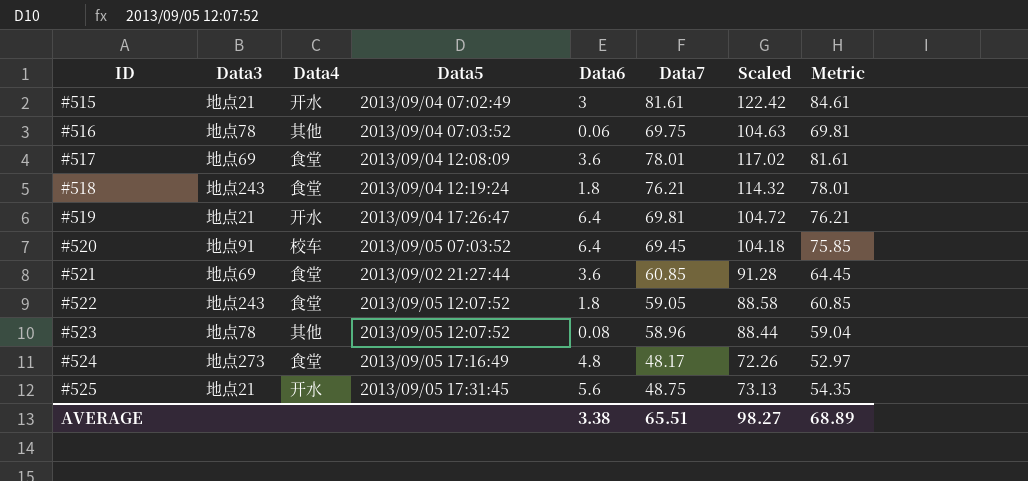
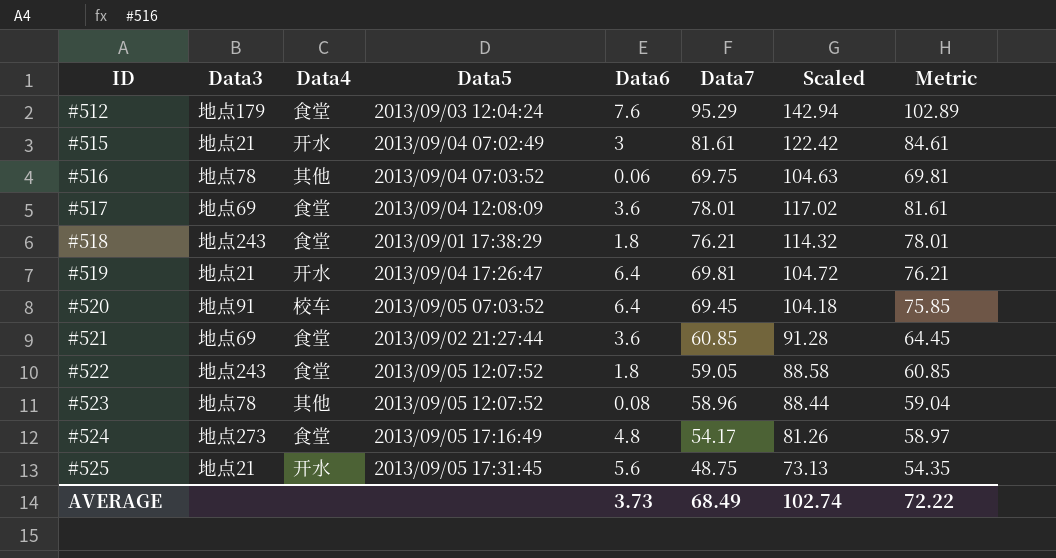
row #512: none -> 地点179 | 食堂 | 2013/09/03 12:04:24 | 7.6 | 95.29 | 142.94 | 102.89
#518 | Data5: 2013/09/04 12:19:24 -> 2013/09/01 17:38:29
#524 | Data7: 48.17 -> 54.17
#524 | Scaled: 72.26 -> 81.26
#524 | Metric: 52.97 -> 58.97
AVERAGE | Data6: 3.38 -> 3.73
AVERAGE | Data7: 65.51 -> 68.49
AVERAGE | Scaled: 98.27 -> 102.74
AVERAGE | Metric: 68.89 -> 72.22

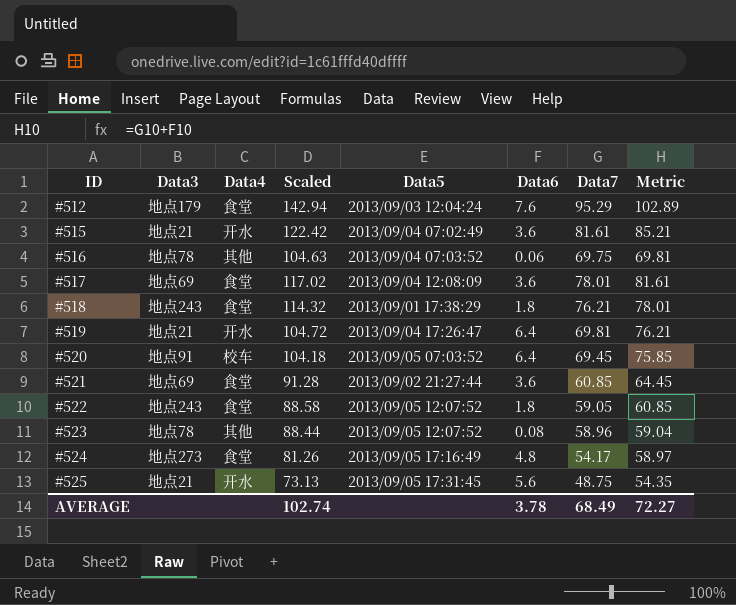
column Scaled | position: 7 -> 4
#515 | Data6: 3 -> 3.6
#515 | Metric: 84.61 -> 85.21
AVERAGE | Data6: 3.73 -> 3.78
AVERAGE | Metric: 72.22 -> 72.27

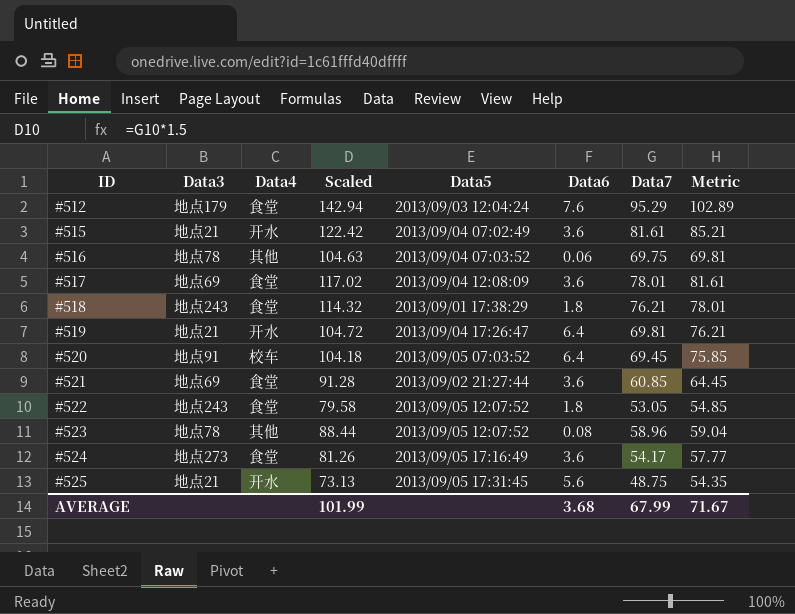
#522 | Scaled: 88.58 -> 79.58
#522 | Data7: 59.05 -> 53.05
#522 | Metric: 60.85 -> 54.85
#524 | Data6: 4.8 -> 3.6
#524 | Metric: 58.97 -> 57.77
AVERAGE | Scaled: 102.74 -> 101.99
AVERAGE | Data6: 3.78 -> 3.68
AVERAGE | Data7: 68.49 -> 67.99
AVERAGE | Metric: 72.27 -> 71.67

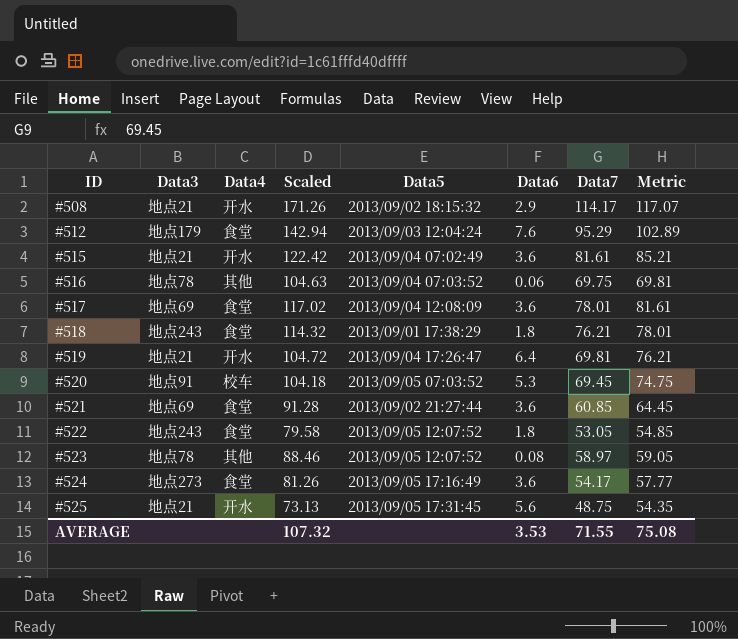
row #508: none -> 地点21 | 开水 | 171.26 | 2013/09/02 18:15:32 | 2.9 | 114.17 | 117.07
#520 | Data6: 6.4 -> 5.3
#520 | Metric: 75.85 -> 74.75
#523 | Scaled: 88.44 -> 88.46
#523 | Data7: 58.96 -> 58.97
#523 | Metric: 59.04 -> 59.05
AVERAGE | Scaled: 101.99 -> 107.32
AVERAGE | Data6: 3.68 -> 3.53
AVERAGE | Data7: 67.99 -> 71.55
AVERAGE | Metric: 71.67 -> 75.08

